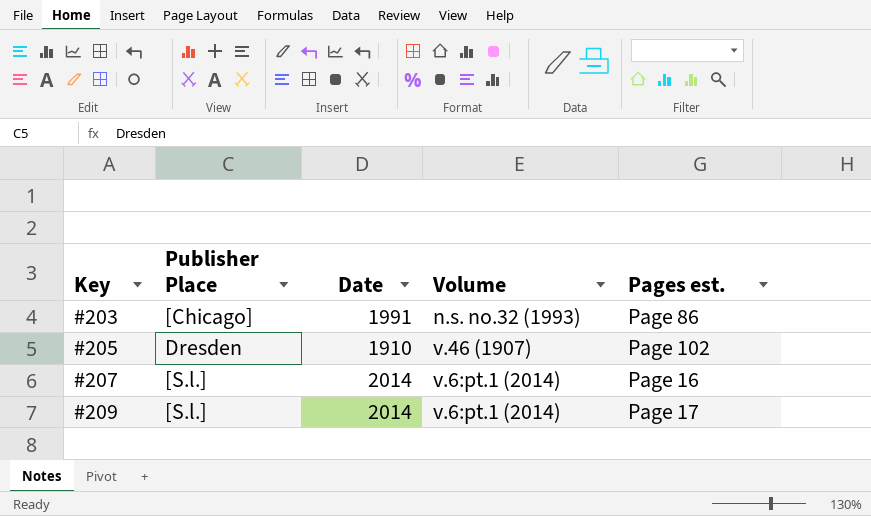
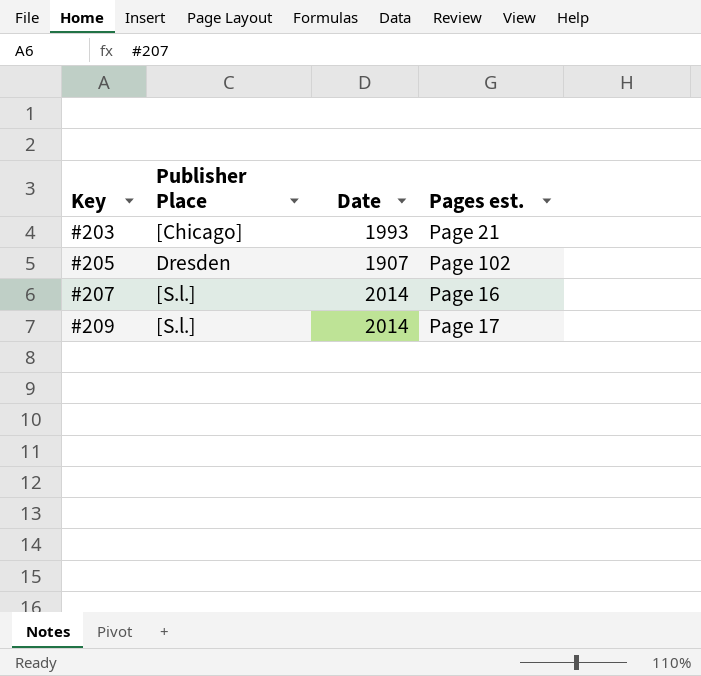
column Volume | position: 4 -> none
#203 | Date: 1991 -> 1993
#203 | Pages est.: Page 86 -> Page 21
#205 | Date: 1910 -> 1907

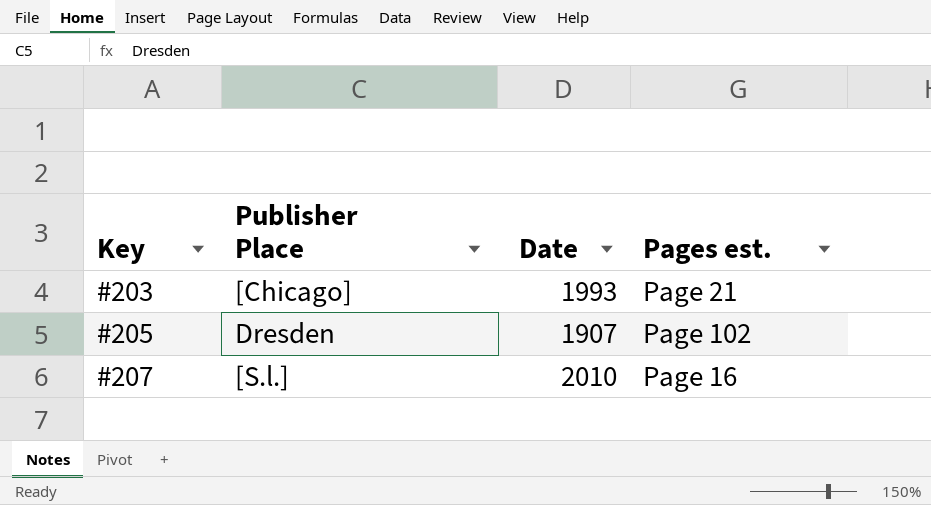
row #209: [S.l.] | 2014 | Page 17 -> none
#207 | Date: 2014 -> 2010

